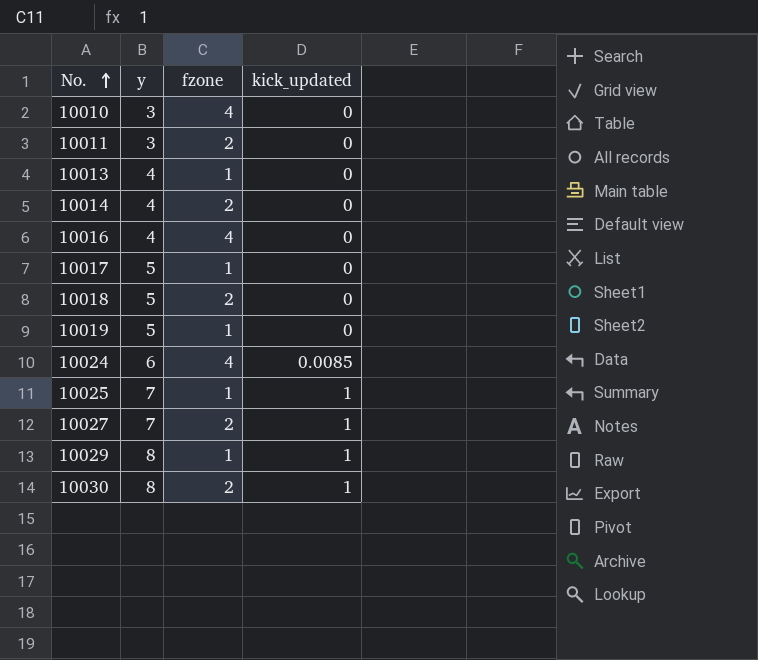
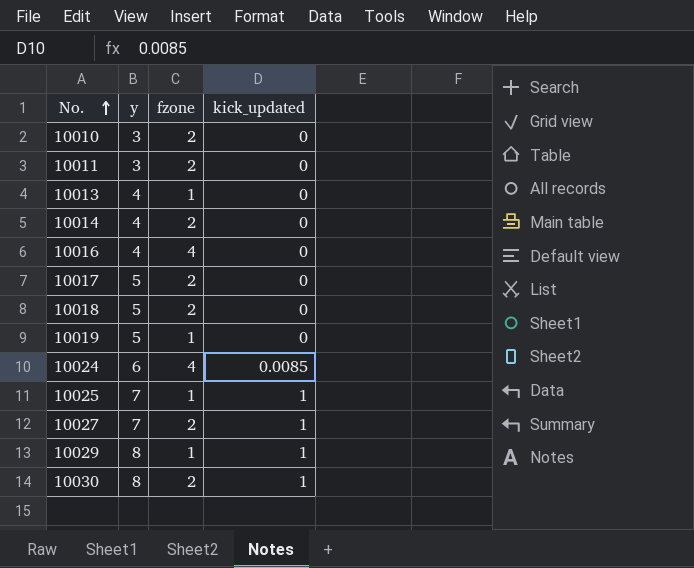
10010 | fzone: 4 -> 2
10017 | fzone: 1 -> 2

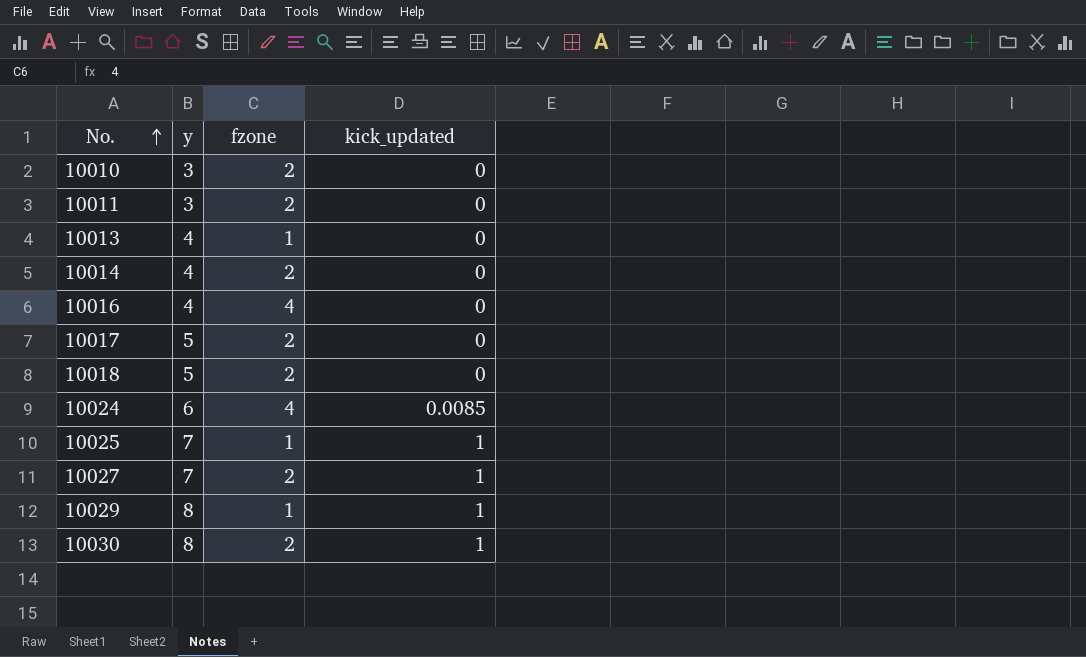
row 10019: 5 | 1 | 0 -> none

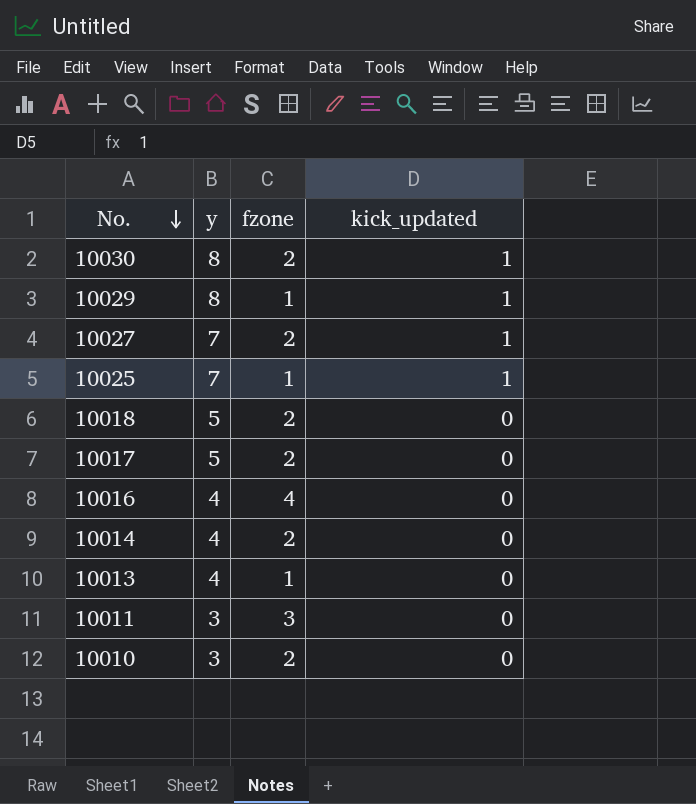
row order: No. ascending -> No. descending
row 10024: 6 | 4 | 0.0085 -> none
10011 | fzone: 2 -> 3

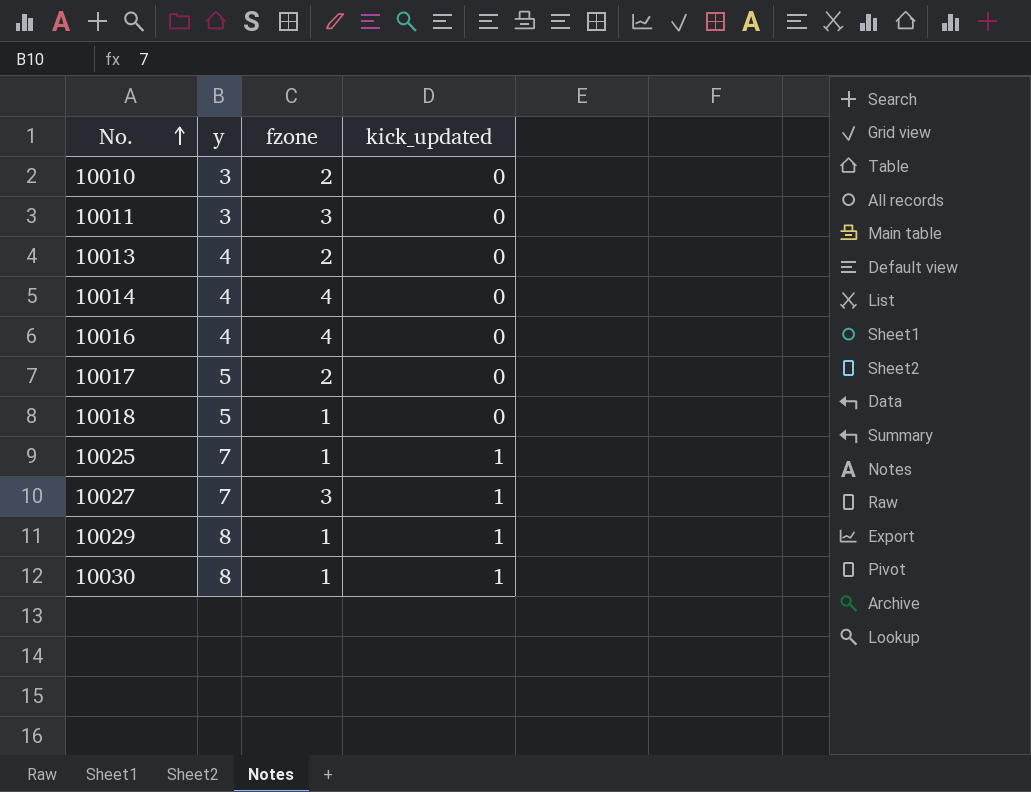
row order: No. descending -> No. ascending
10013 | fzone: 1 -> 2
10014 | fzone: 2 -> 4
10018 | fzone: 2 -> 1
10027 | fzone: 2 -> 3
10030 | fzone: 2 -> 1

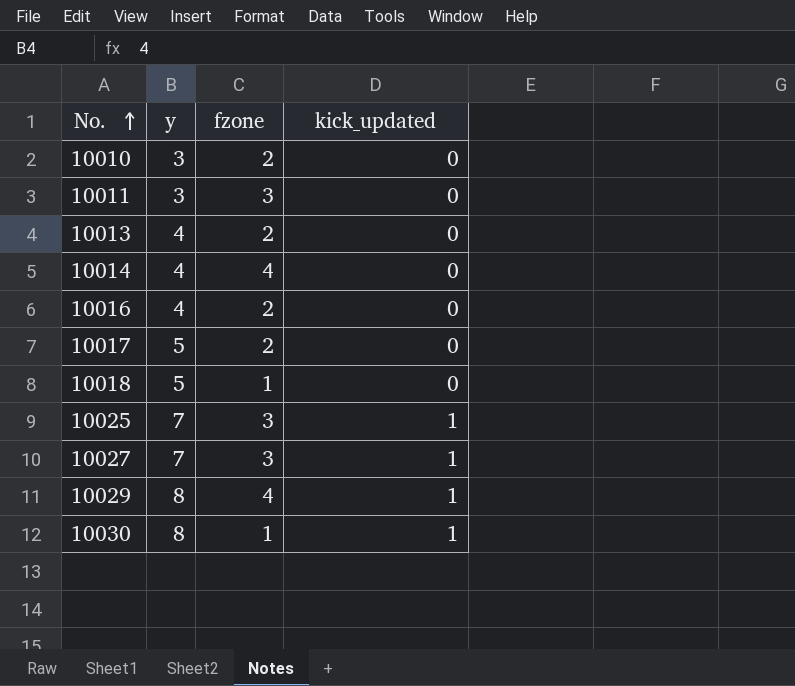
10016 | fzone: 4 -> 2
10025 | fzone: 1 -> 3
10029 | fzone: 1 -> 4

